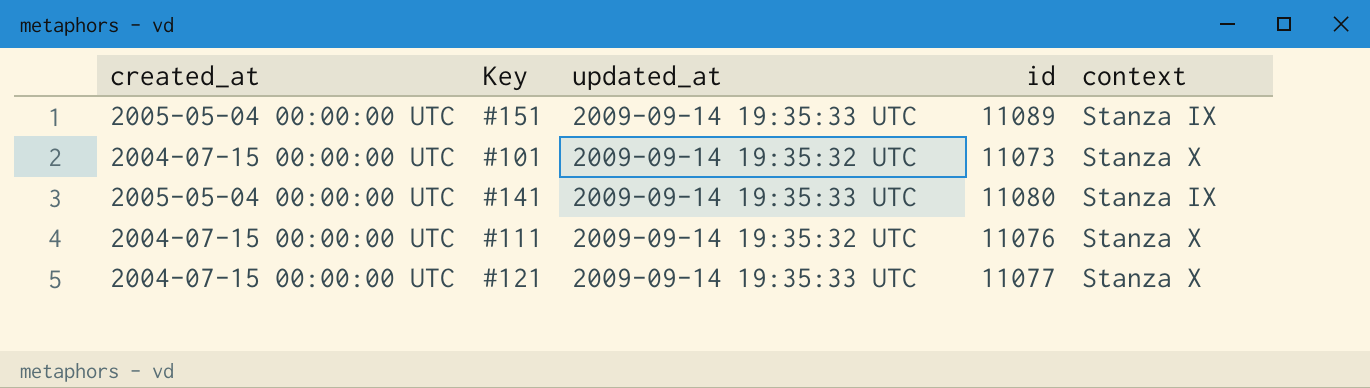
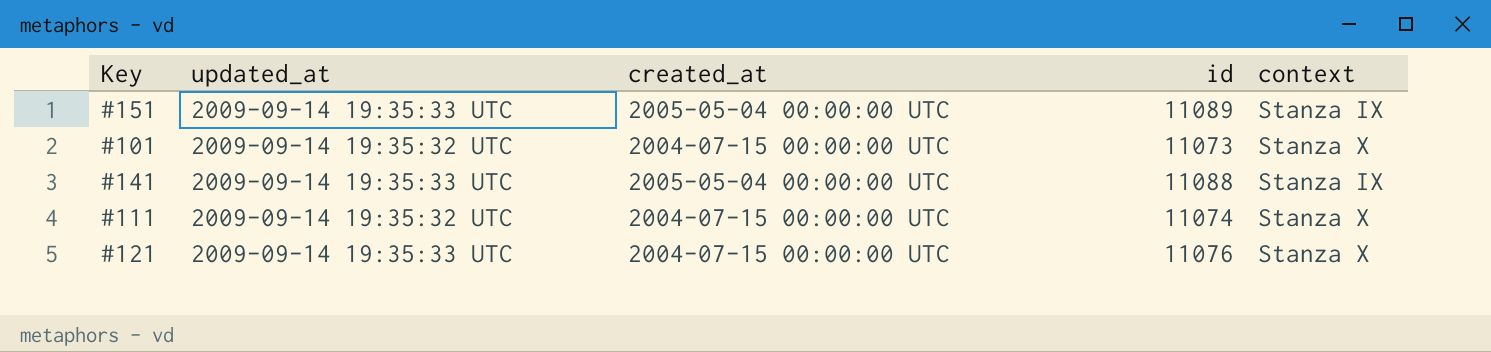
column created_at | position: 1 -> 3
#141 | id: 11080 -> 11088
#111 | id: 11076 -> 11074
#121 | id: 11077 -> 11076

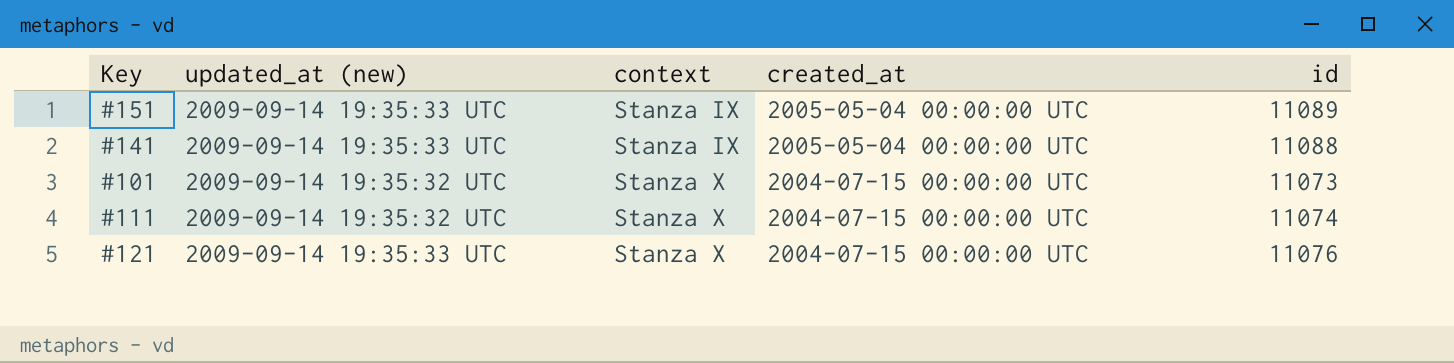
row order: none -> context ascending
column name: updated_at -> updated_at (new)
column context | position: 5 -> 3

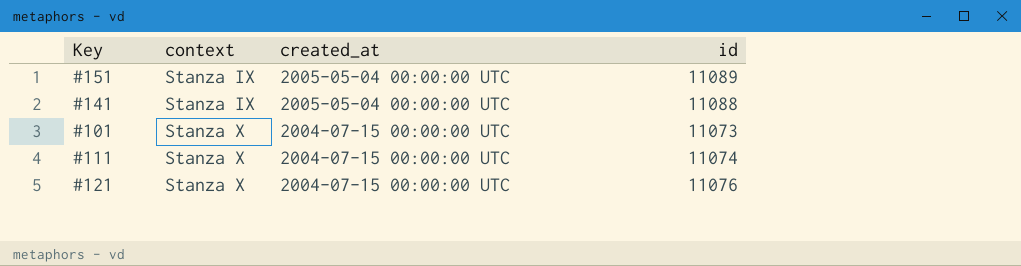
column updated_at (new) | position: 2 -> none

